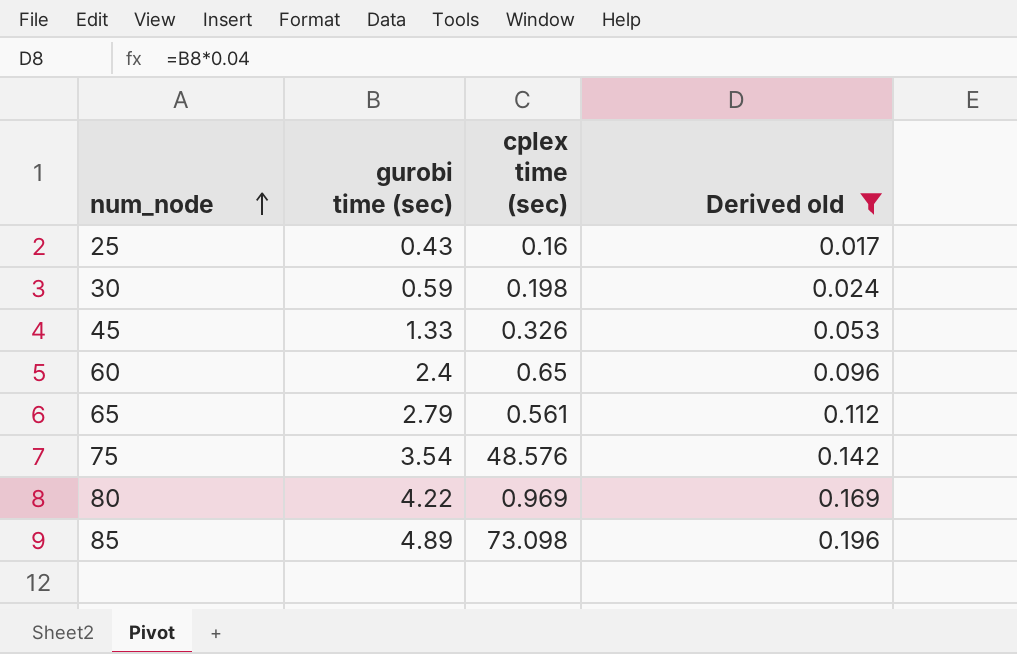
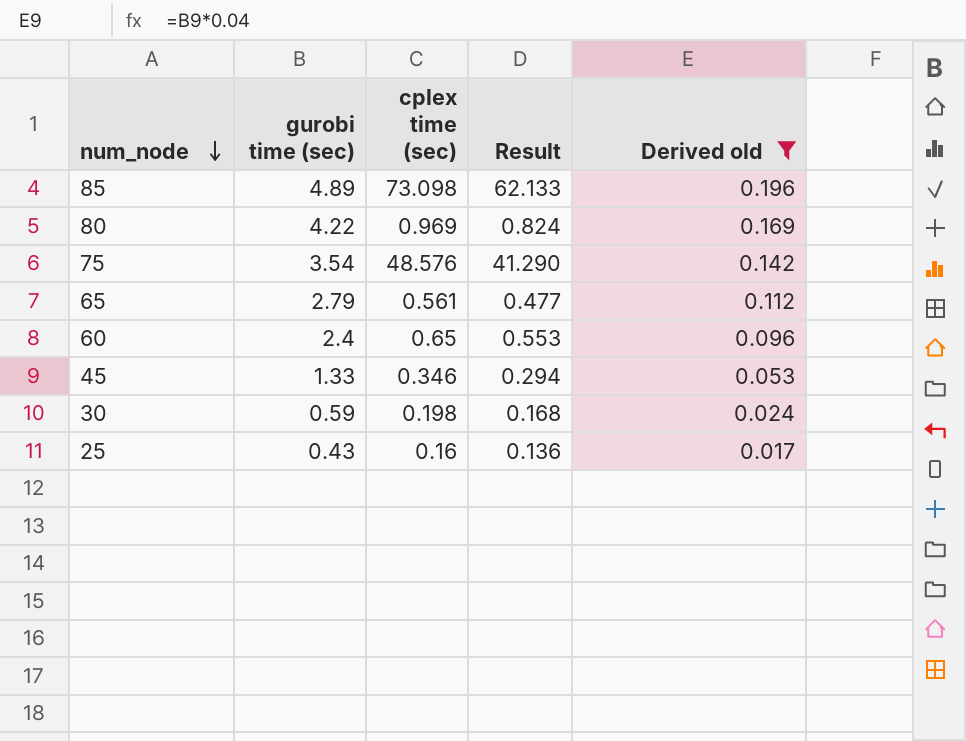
row order: num_node ascending -> num_node descending
column Result | formula: none -> [cplex time (sec)] * 0.85
45 | cplex time (sec): 0.326 -> 0.346

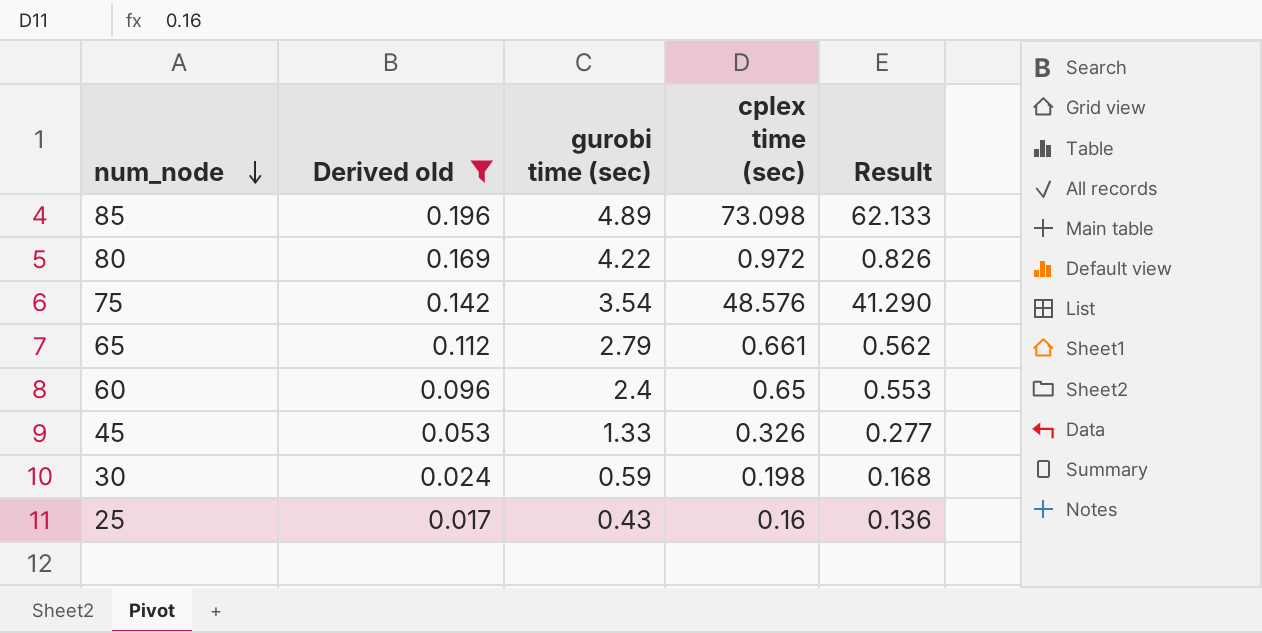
column Derived old | position: 5 -> 2
80 | cplex time (sec): 0.969 -> 0.972
80 | Result: 0.824 -> 0.826
65 | cplex time (sec): 0.561 -> 0.661
65 | Result: 0.477 -> 0.562
45 | cplex time (sec): 0.346 -> 0.326
45 | Result: 0.294 -> 0.277

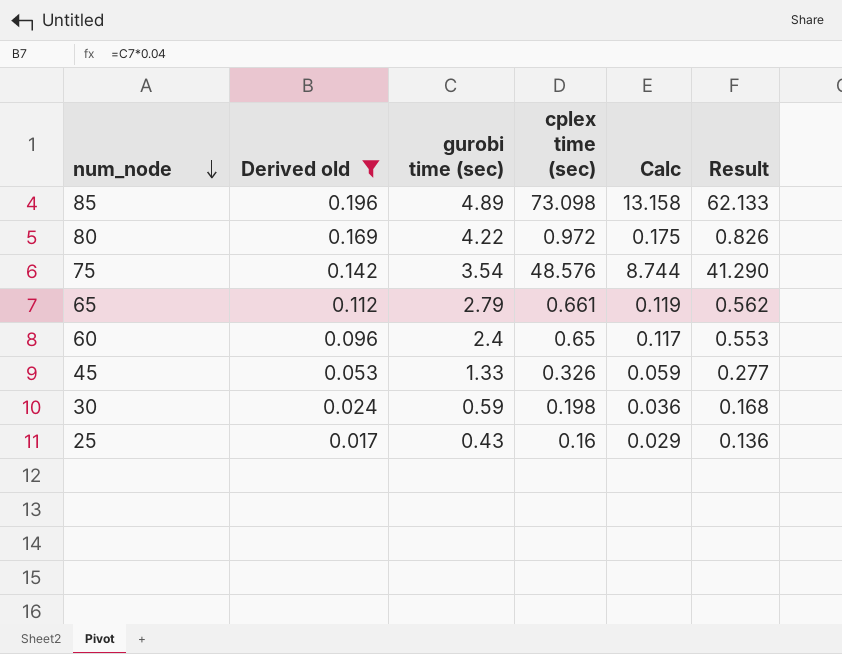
column Calc | formula: none -> [cplex time (sec)] * 0.18

